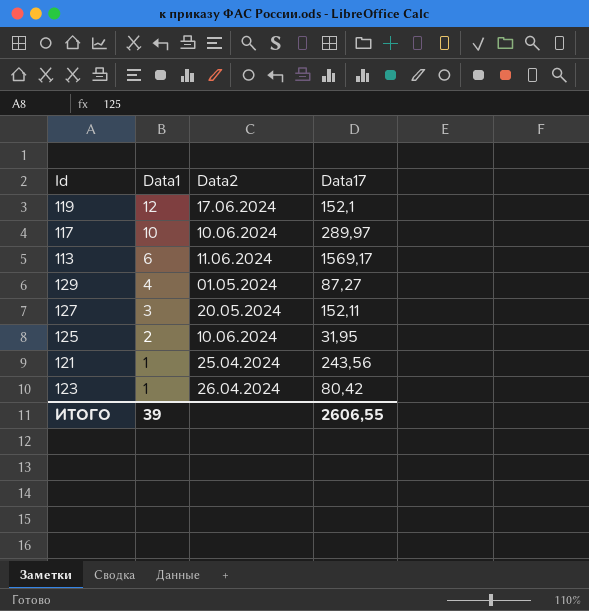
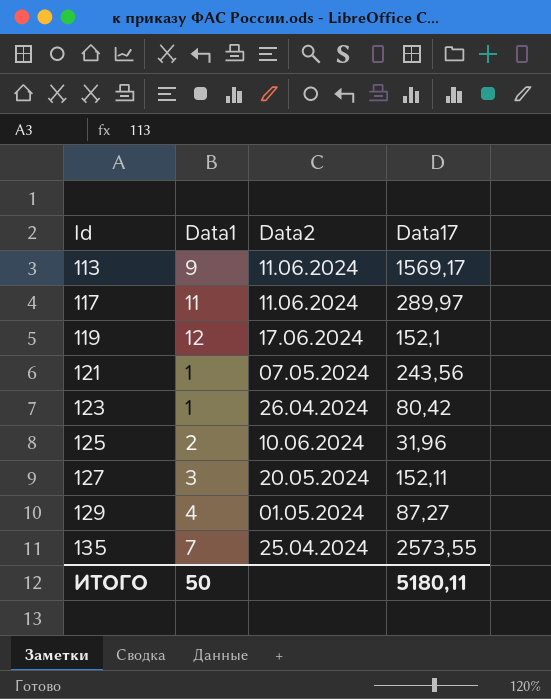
row order: Data1 descending -> Id ascending
113 | Data1: 6 -> 9
117 | Data1: 10 -> 11
117 | Data2: 10.06.2024 -> 11.06.2024
121 | Data2: 25.04.2024 -> 07.05.2024
125 | Data17: 31,95 -> 31,96
row 135: none -> 7 | 25.04.2024 | 2573,55
ИТОГО | Data1: 39 -> 50
ИТОГО | Data17: 2606,55 -> 5180,11

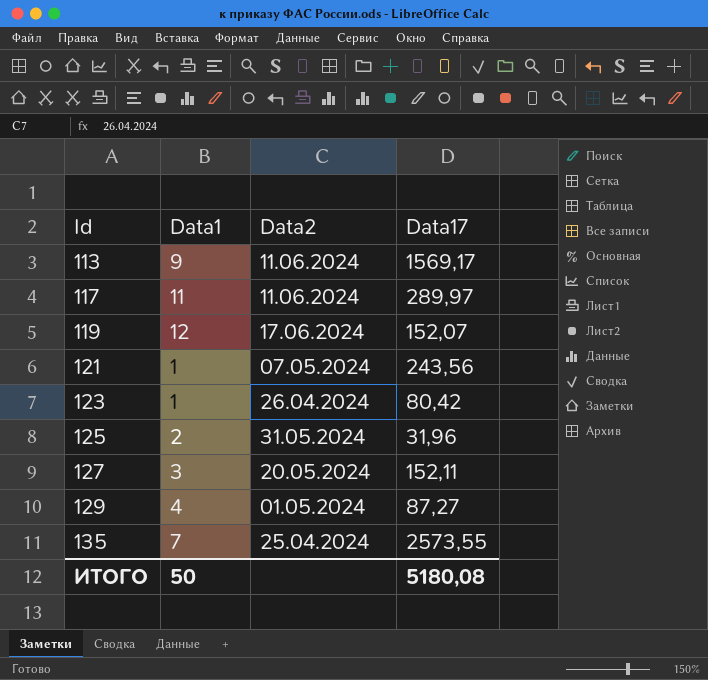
119 | Data17: 152,1 -> 152,07
125 | Data2: 10.06.2024 -> 31.05.2024
ИТОГО | Data17: 5180,11 -> 5180,08

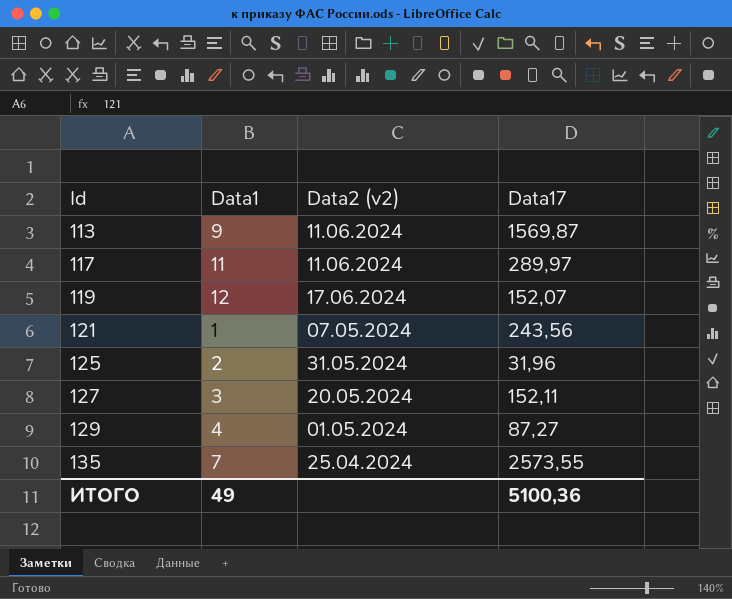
column name: Data2 -> Data2 (v2)
row 123: 1 | 26.04.2024 | 80,42 -> none
113 | Data17: 1569,17 -> 1569,87
ИТОГО | Data1: 50 -> 49
ИТОГО | Data17: 5180,08 -> 5100,36

